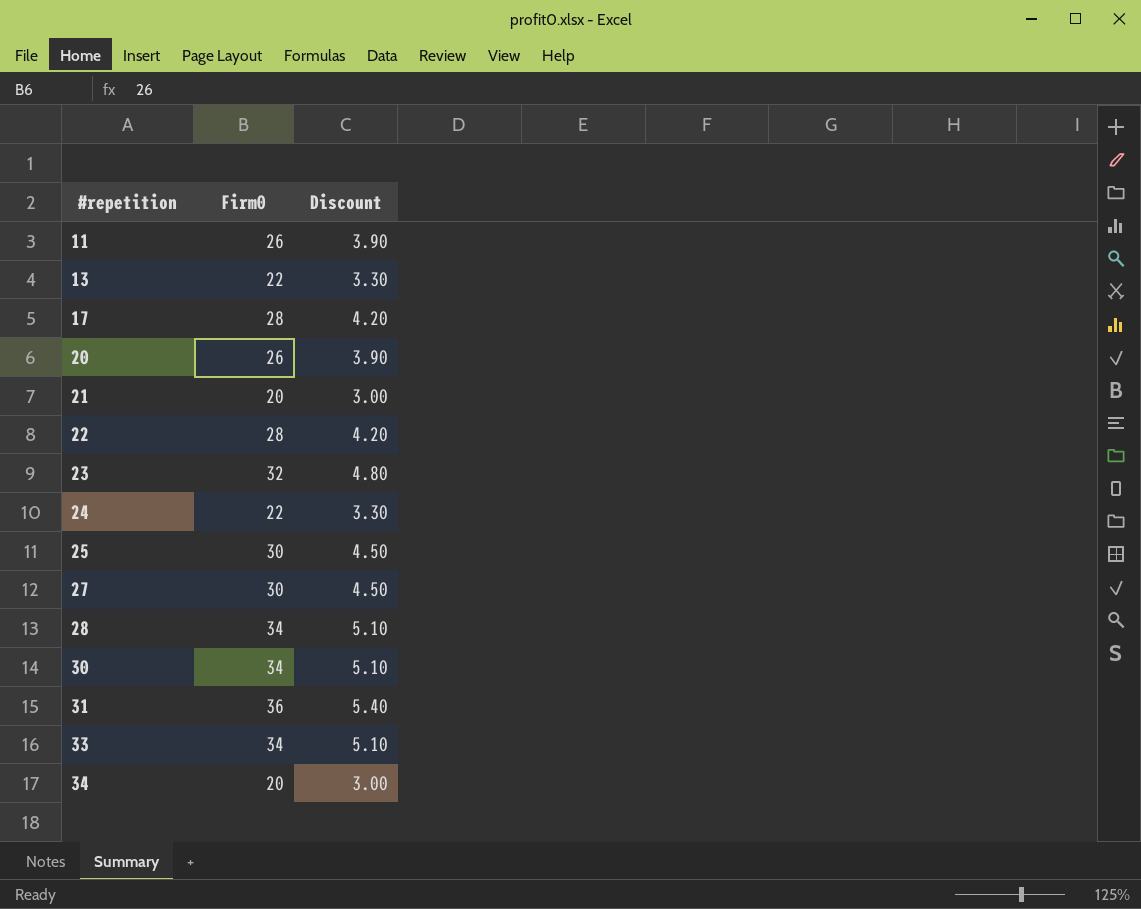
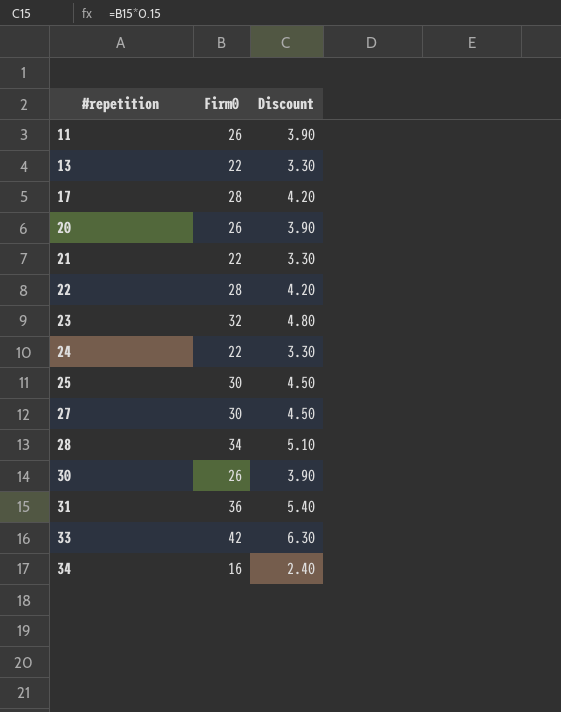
21 | Firm0: 20 -> 22
21 | Discount: 3.00 -> 3.30
30 | Firm0: 34 -> 26
30 | Discount: 5.10 -> 3.90
33 | Firm0: 34 -> 42
33 | Discount: 5.10 -> 6.30
34 | Firm0: 20 -> 16
34 | Discount: 3.00 -> 2.40

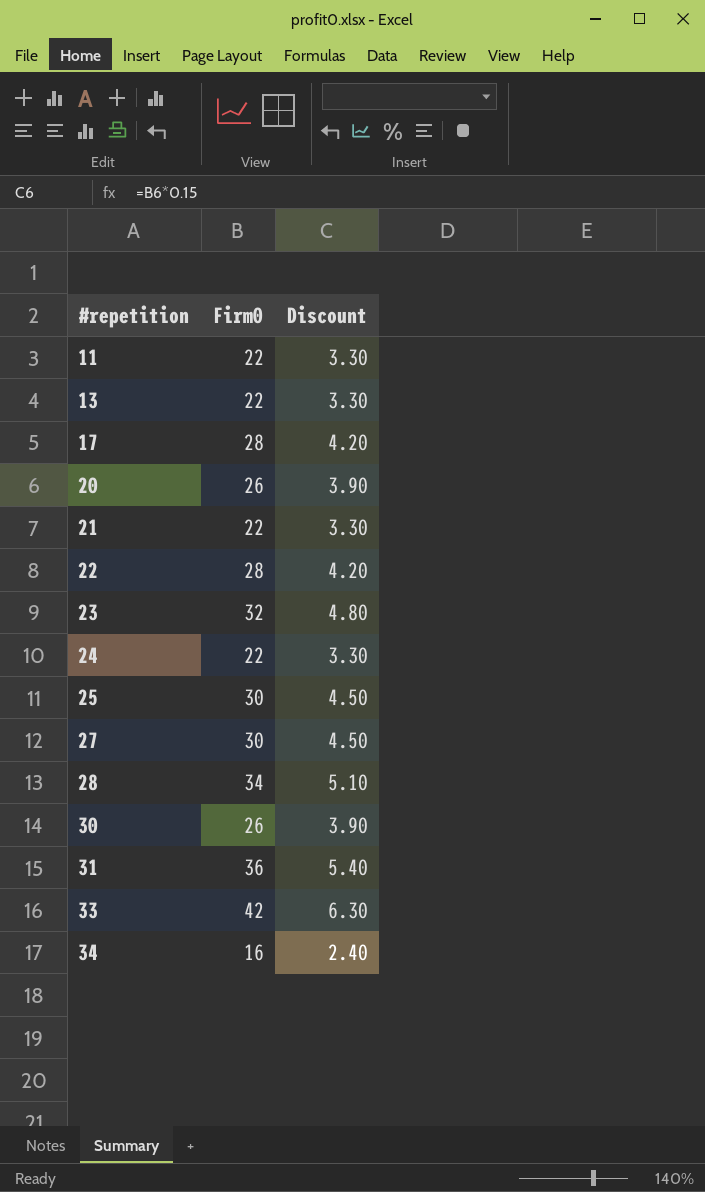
11 | Firm0: 26 -> 22
11 | Discount: 3.90 -> 3.30

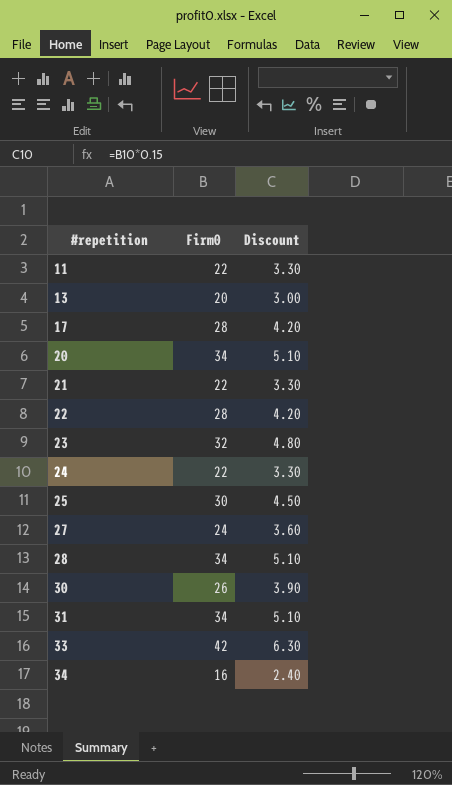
13 | Firm0: 22 -> 20
13 | Discount: 3.30 -> 3.00
20 | Firm0: 26 -> 34
20 | Discount: 3.90 -> 5.10
27 | Firm0: 30 -> 24
27 | Discount: 4.50 -> 3.60
31 | Firm0: 36 -> 34
31 | Discount: 5.40 -> 5.10

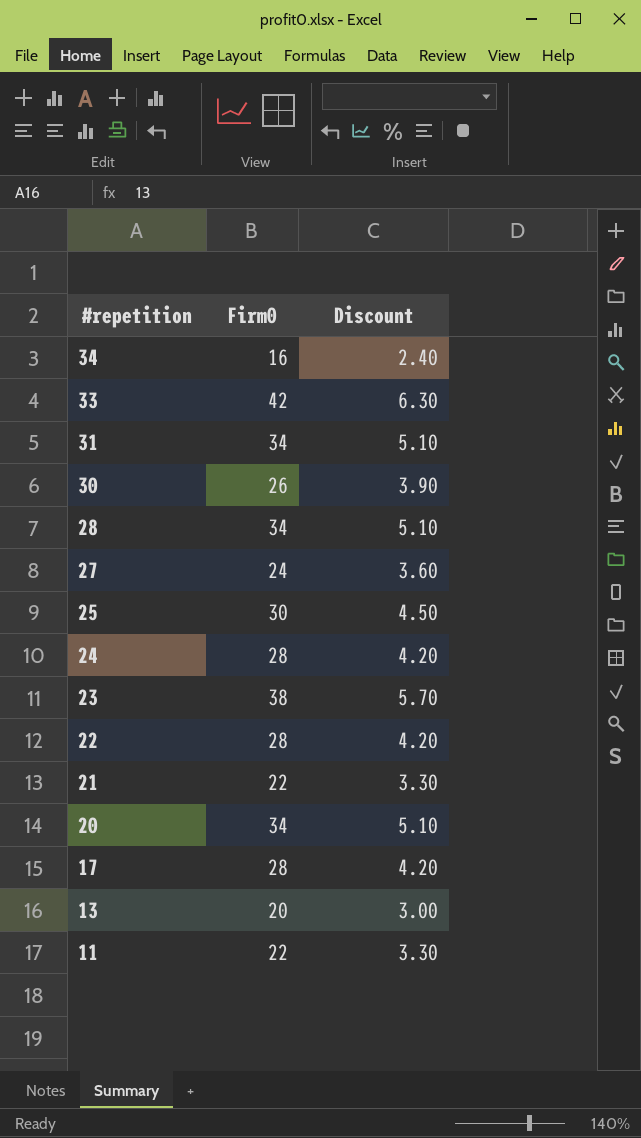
row order: #repetition ascending -> #repetition descending
24 | Firm0: 22 -> 28
24 | Discount: 3.30 -> 4.20
23 | Firm0: 32 -> 38
23 | Discount: 4.80 -> 5.70

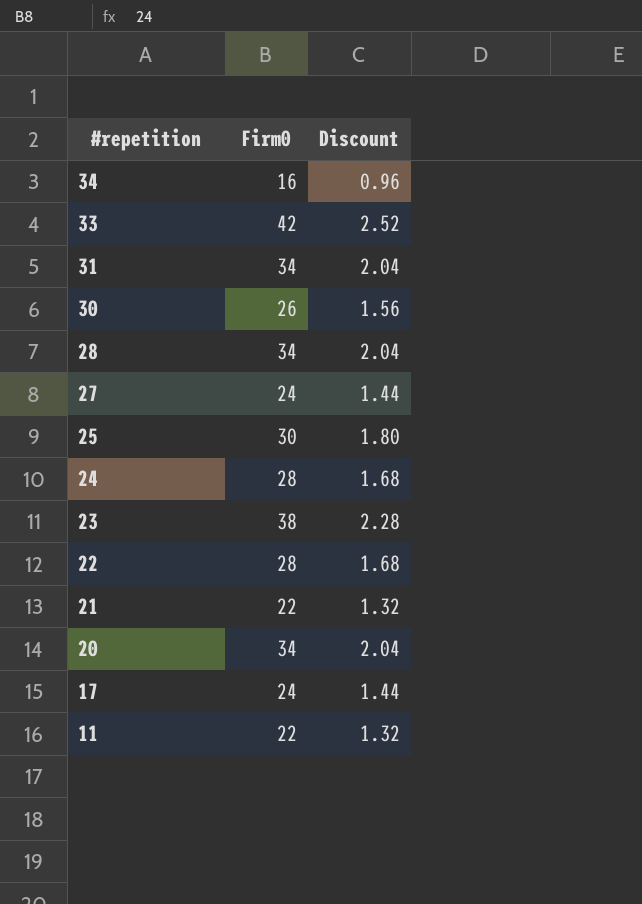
column Discount | formula: [Firm0] * 0.15 -> [Firm0] * 0.06
row 13: 20 | 3.00 -> none
17 | Firm0: 28 -> 24

